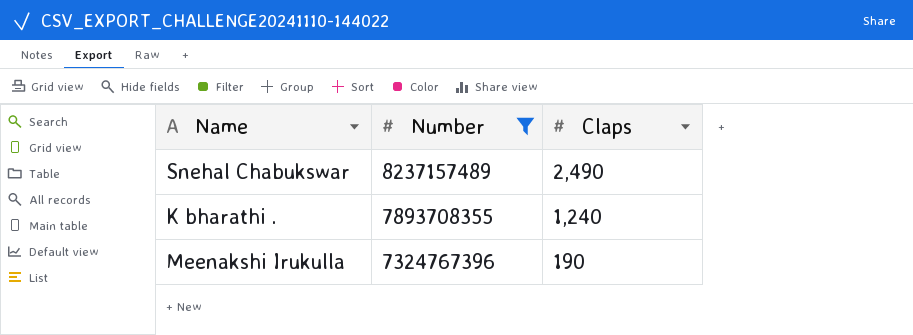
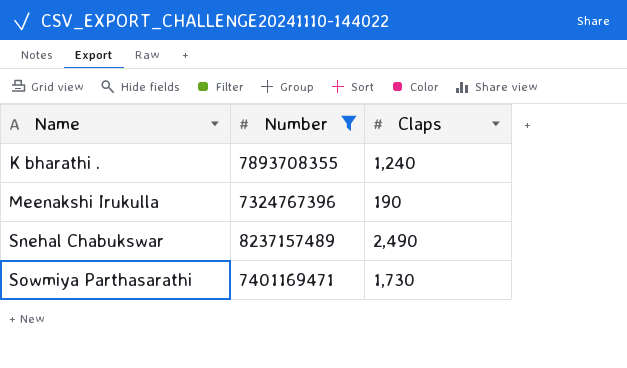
row order: Number descending -> Name ascending
row Sowmiya Parthasarathi: none -> 7401169471 | 1,730

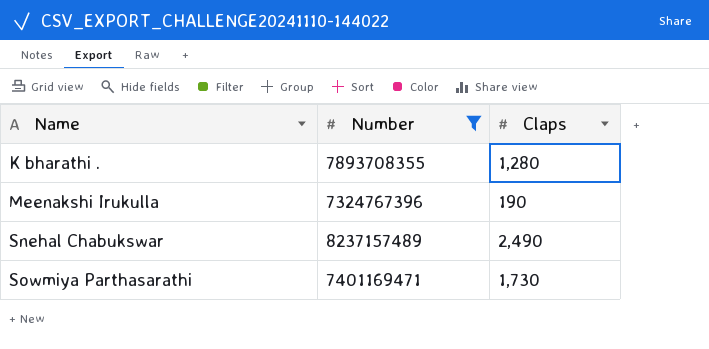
K bharathi . | Claps: 1,240 -> 1,280

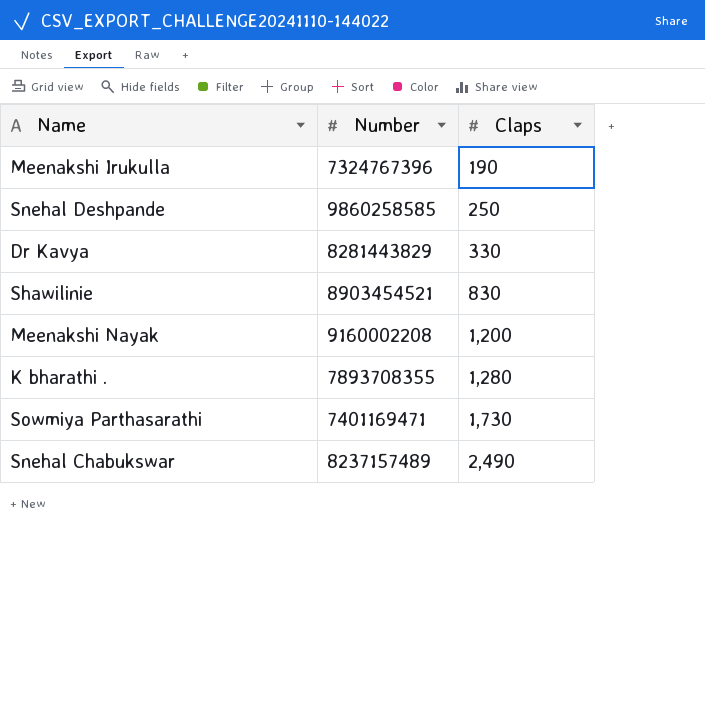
filter: Number <= 8237157489 -> none
row order: Name ascending -> Claps ascending

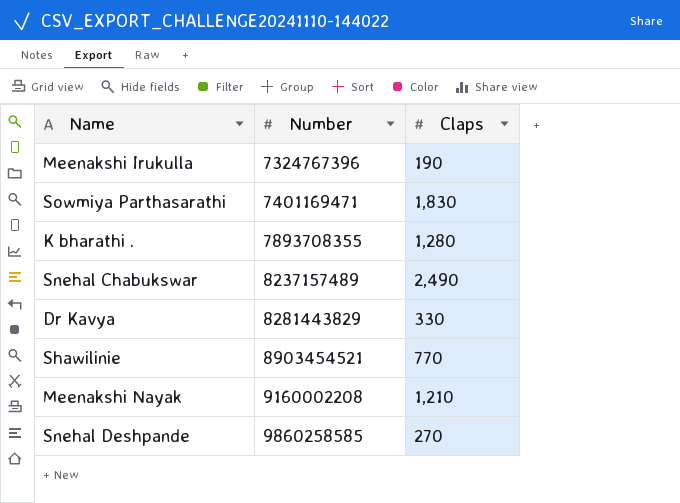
row order: Claps ascending -> Number ascending
Sowmiya Parthasarathi | Claps: 1,730 -> 1,830
Shawilinie | Claps: 830 -> 770
Meenakshi Nayak | Claps: 1,200 -> 1,210
Snehal Deshpande | Claps: 250 -> 270

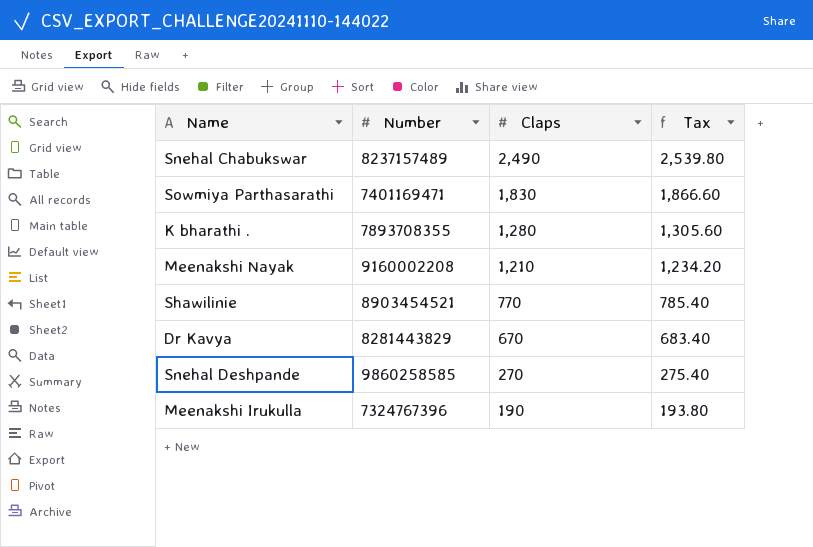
row order: Number ascending -> Claps descending
column Tax | formula: none -> [Claps] * 1.02
Dr Kavya | Claps: 330 -> 670

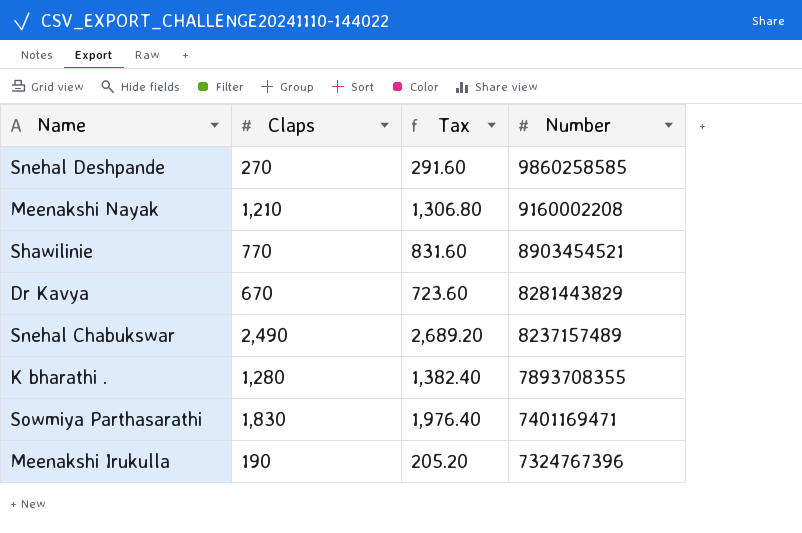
row order: Claps descending -> Number descending
column Tax | formula: [Claps] * 1.02 -> [Claps] * 1.08
column Number | position: 2 -> 4

